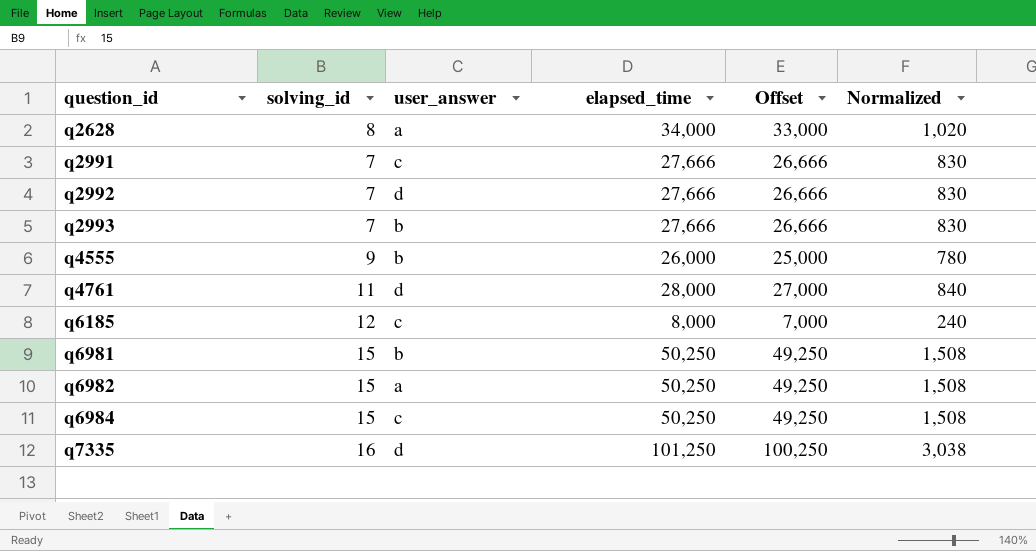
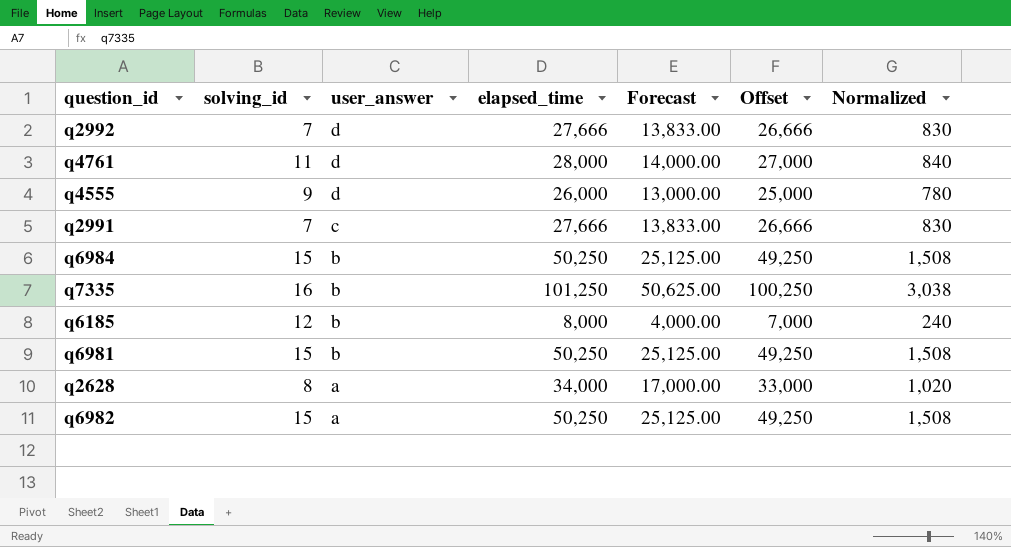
row order: question_id ascending -> user_answer descending
column Forecast | formula: none -> [elapsed_time] * 0.5
row q2993: 7 | b | 27,666 | 26,666 | 830 -> none
q4555 | user_answer: b -> d
q6984 | user_answer: c -> b
q7335 | user_answer: d -> b
q6185 | user_answer: c -> b

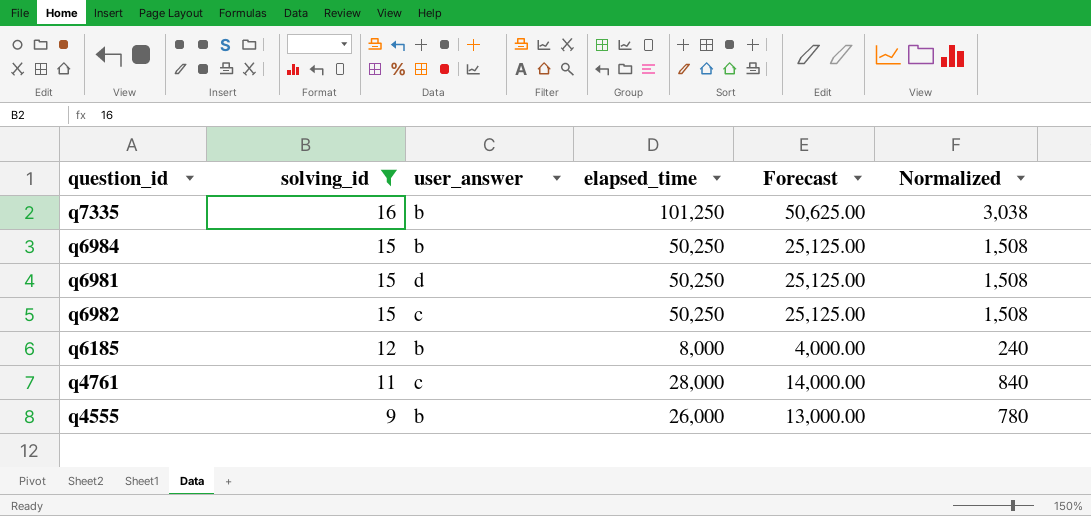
filter: none -> solving_id >= 9
row order: user_answer descending -> solving_id descending
column Offset | formula: [elapsed_time] - 1000 -> none
q6981 | user_answer: b -> d
q6982 | user_answer: a -> c
q4761 | user_answer: d -> c
q4555 | user_answer: d -> b

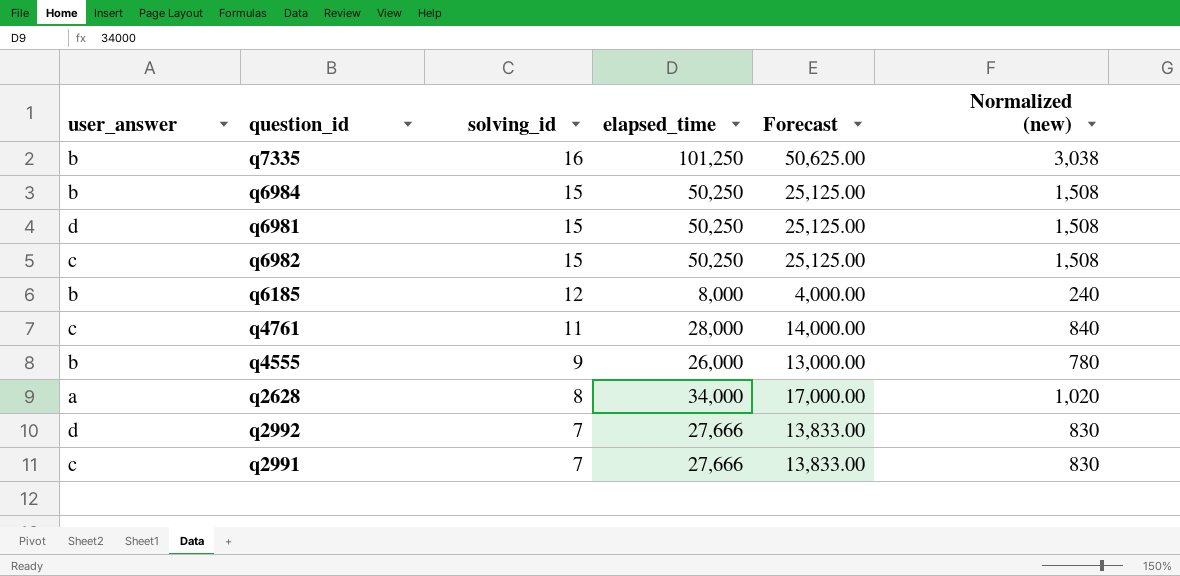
filter: solving_id >= 9 -> none
column user_answer | position: 3 -> 1
column name: Normalized -> Normalized (new)

